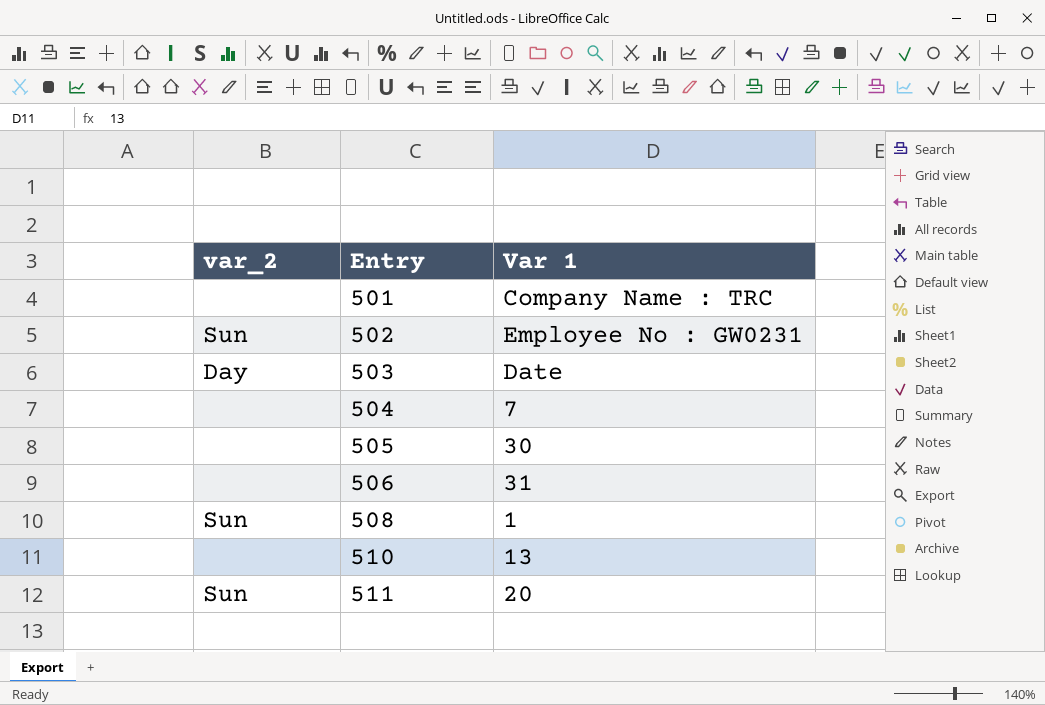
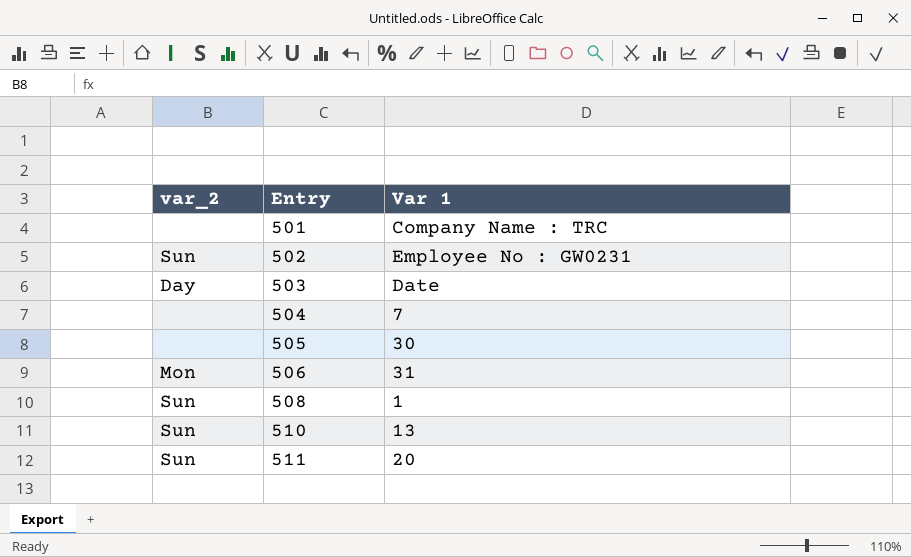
506 | var_2: none -> Mon
510 | var_2: none -> Sun

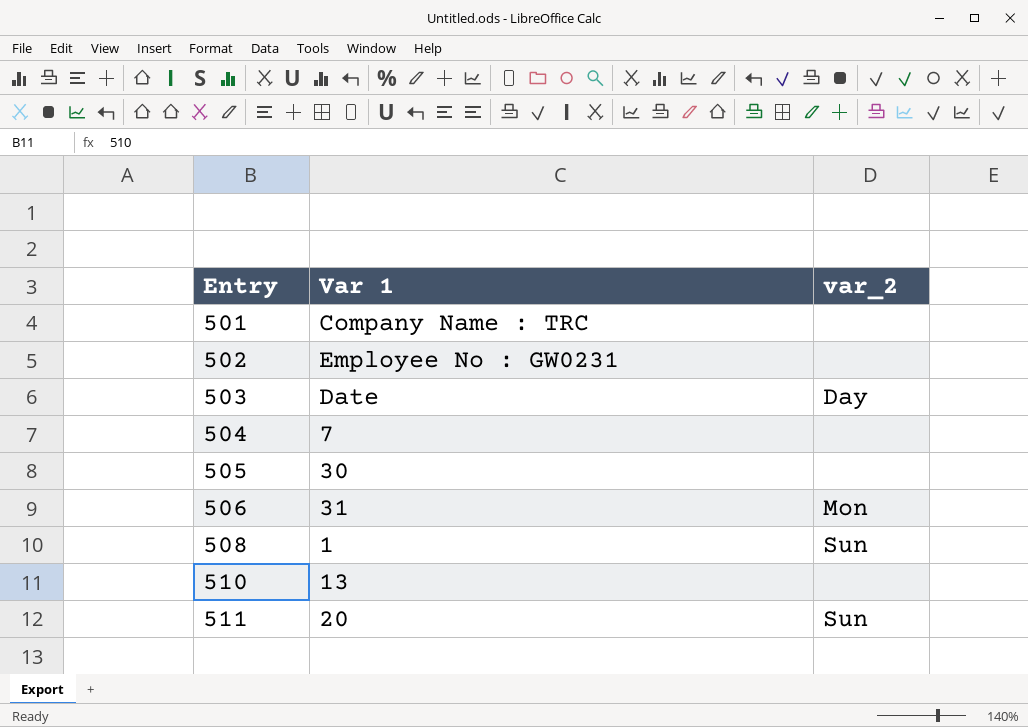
column var_2 | position: 1 -> 3
502 | var_2: Sun -> none
510 | var_2: Sun -> none

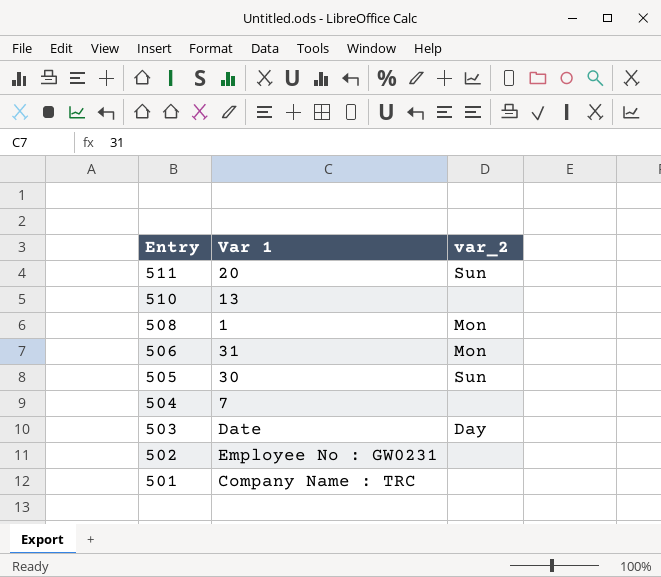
row order: Entry ascending -> Entry descending
508 | var_2: Sun -> Mon
505 | var_2: none -> Sun

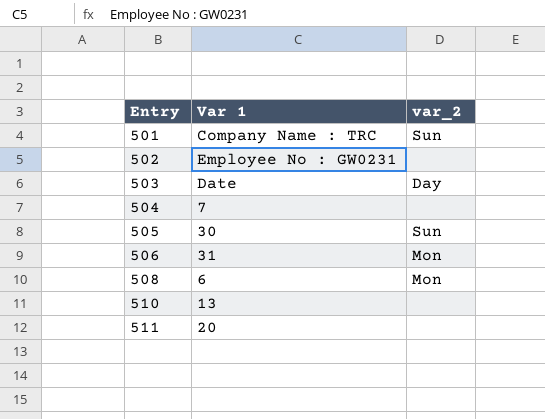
row order: Entry descending -> Entry ascending
501 | var_2: none -> Sun
508 | Var 1: 1 -> 6
511 | var_2: Sun -> none

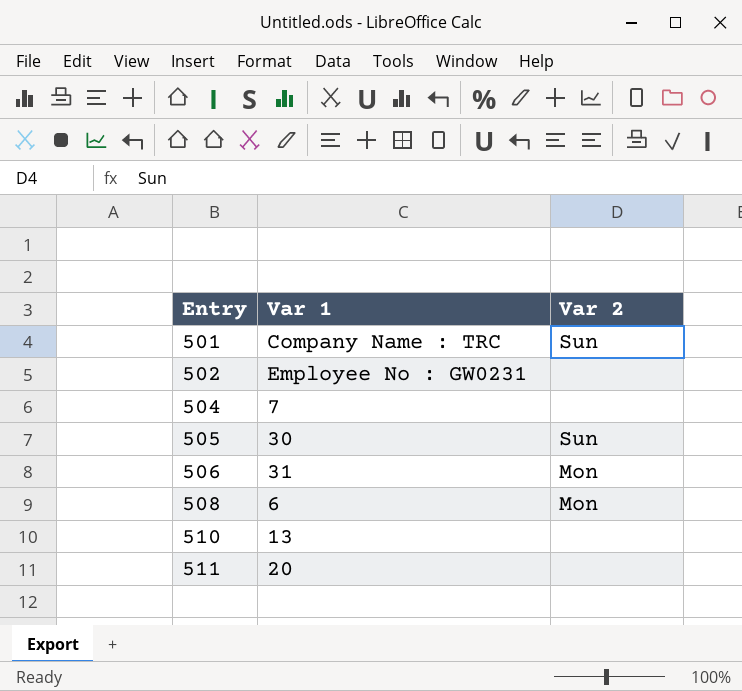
column name: var_2 -> Var 2
row 503: Date | Day -> none

